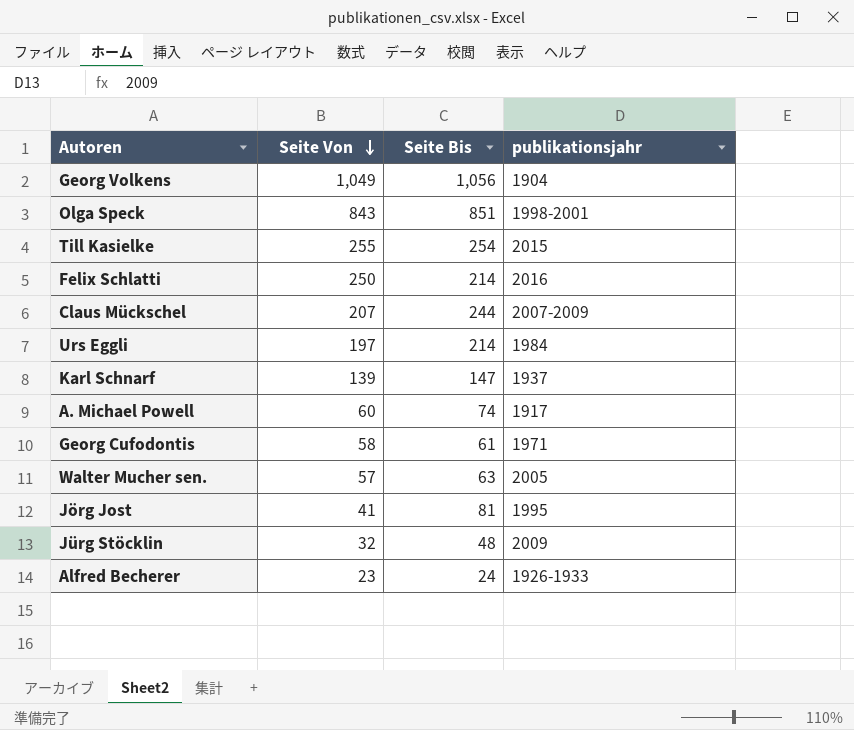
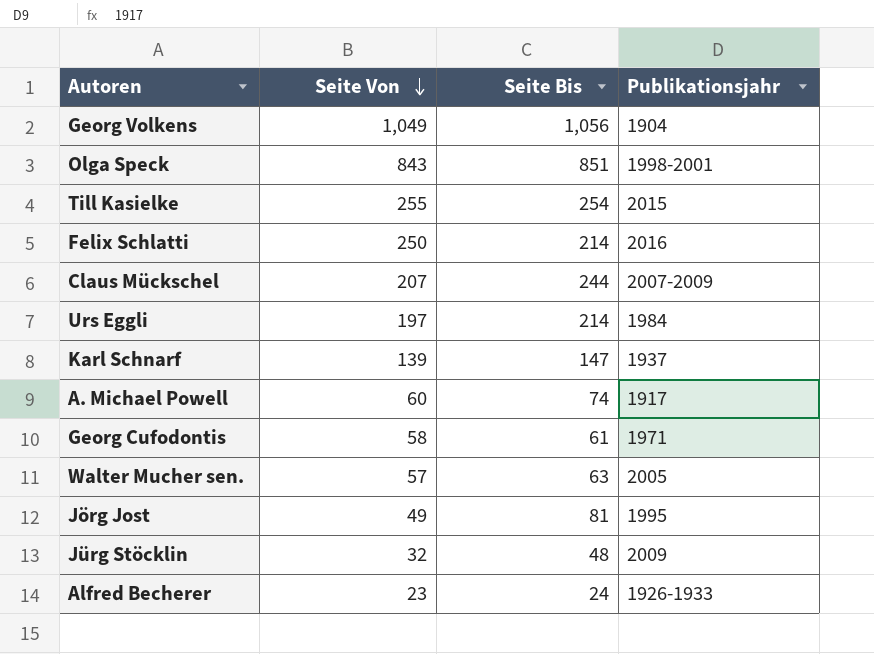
column name: publikationsjahr -> Publikationsjahr
Jörg Jost | Seite Von: 41 -> 49

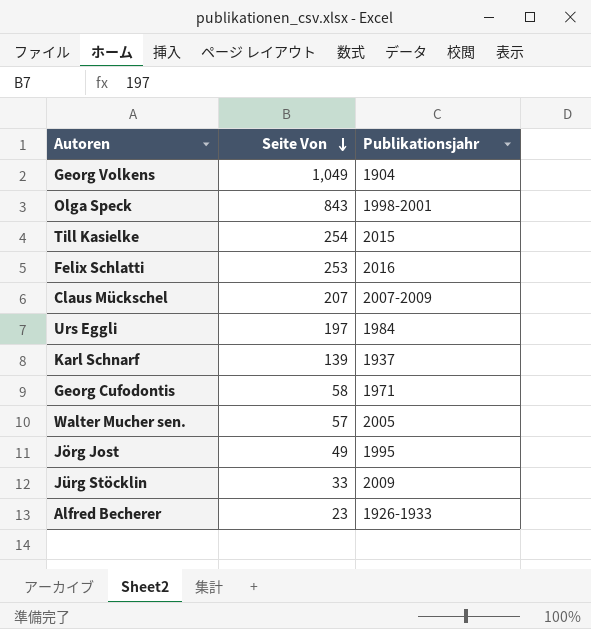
column Seite Bis | position: 3 -> none
row A. Michael Powell: 60 | 74 | 1917 -> none
Till Kasielke | Seite Von: 255 -> 254
Felix Schlatti | Seite Von: 250 -> 253
Jürg Stöcklin | Seite Von: 32 -> 33

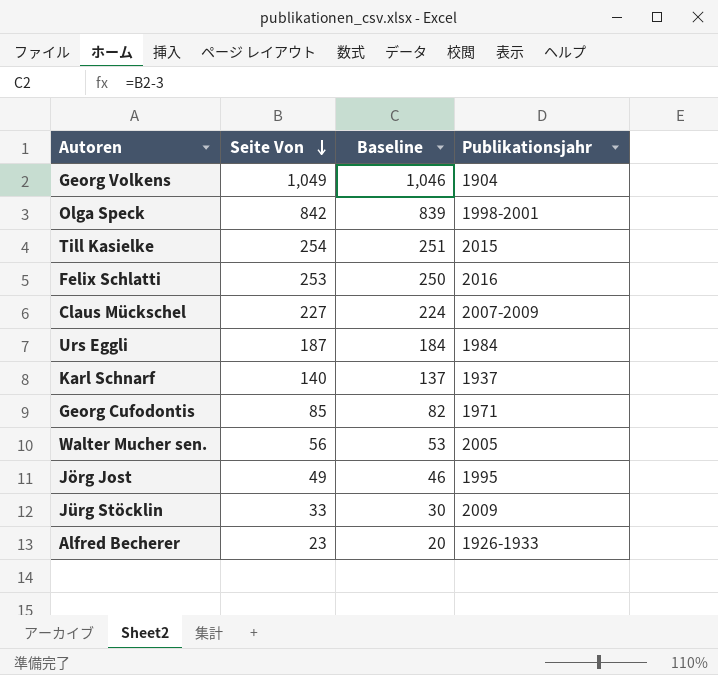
column Baseline | formula: none -> [Seite Von] - 3
Olga Speck | Seite Von: 843 -> 842
Claus Mückschel | Seite Von: 207 -> 227
Urs Eggli | Seite Von: 197 -> 187
Karl Schnarf | Seite Von: 139 -> 140
Georg Cufodontis | Seite Von: 58 -> 85
Walter Mucher sen. | Seite Von: 57 -> 56

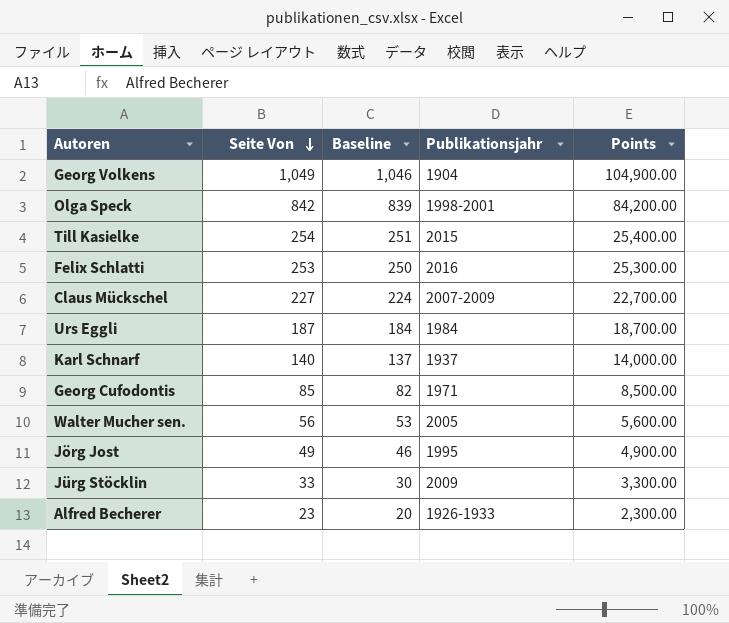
column Points | formula: none -> [Seite Von] * 100

